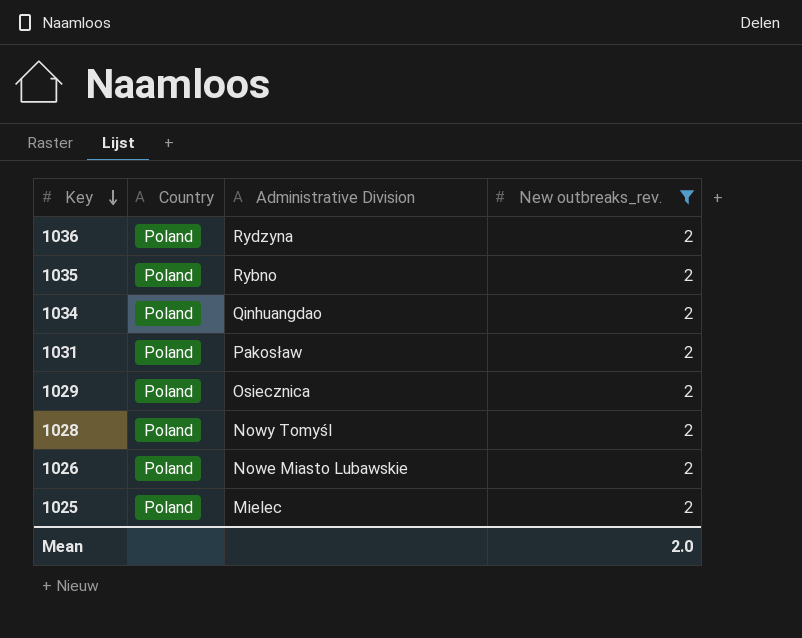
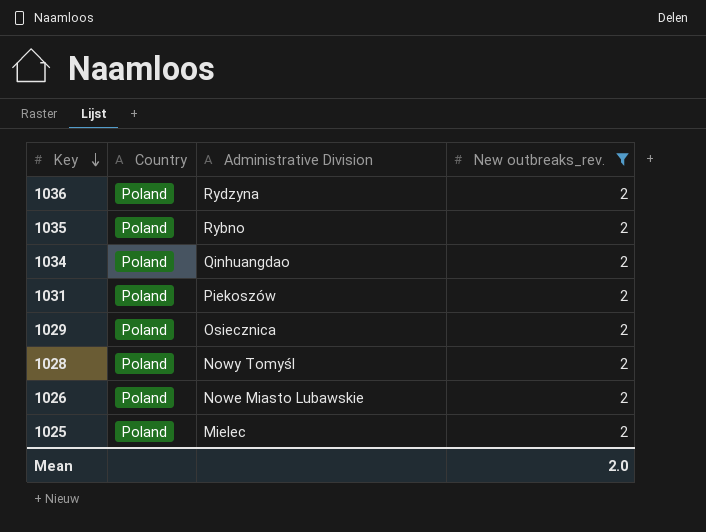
1031 | Administrative Division: Pakosław -> Piekoszów

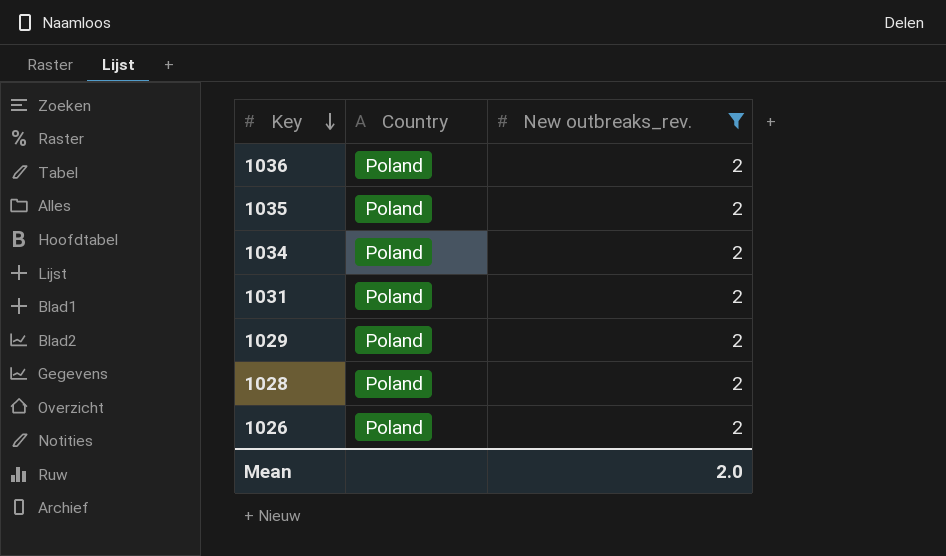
column Administrative Division | position: 3 -> none
row 1025: Poland | Mielec | 2 -> none

